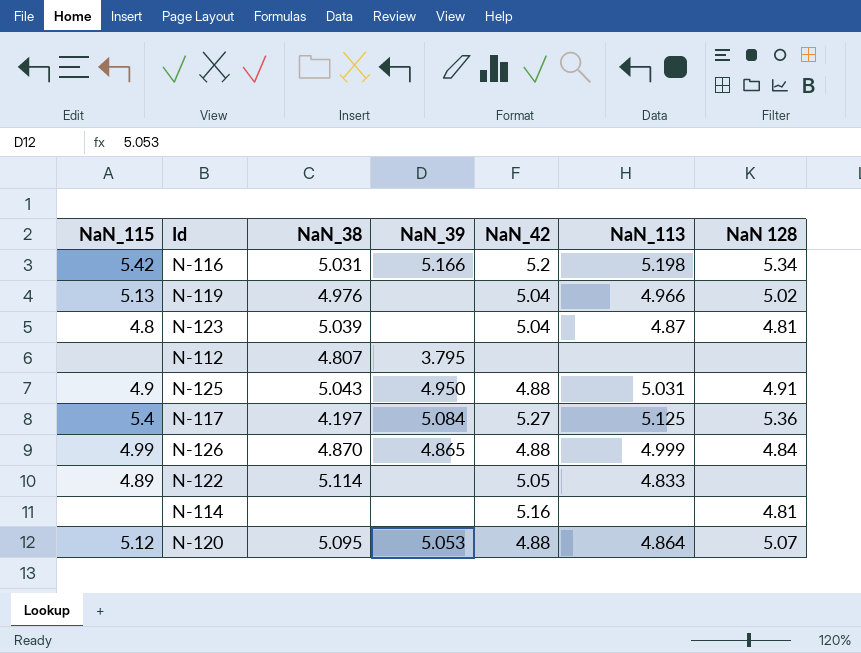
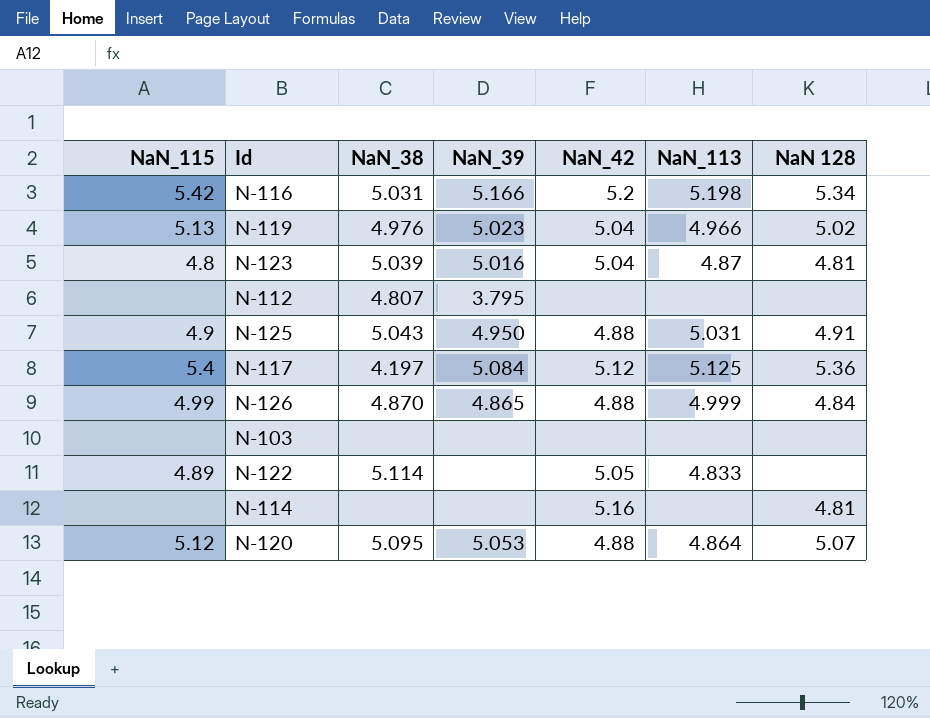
N-119 | NaN_39: none -> 5.023
N-123 | NaN_39: none -> 5.016
N-117 | NaN_42: 5.27 -> 5.12
row N-103: none -> none | none | none | none | none | none

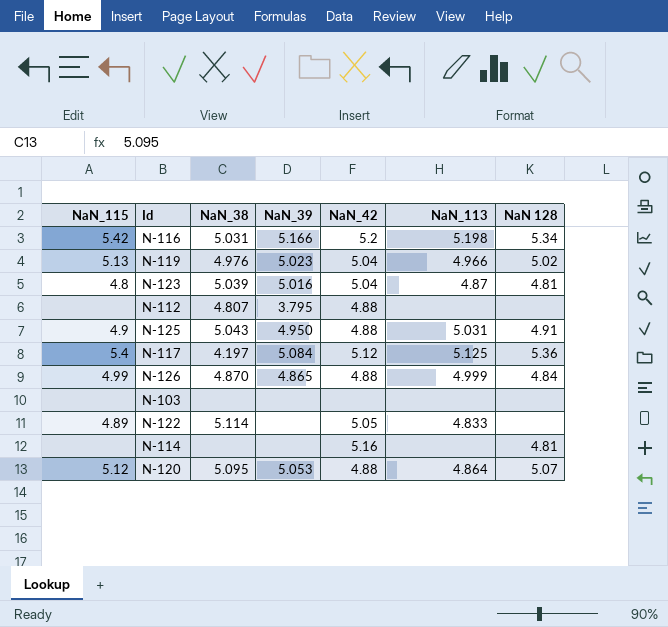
N-112 | NaN_42: none -> 4.88

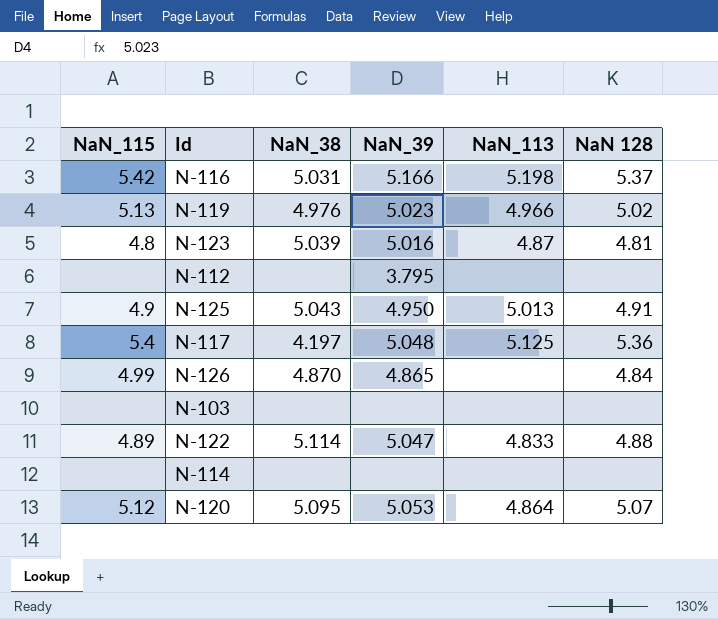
column NaN_42 | position: 5 -> none
N-116 | NaN 128: 5.34 -> 5.37
N-112 | NaN_38: 4.807 -> none
N-125 | NaN_113: 5.031 -> 5.013
N-117 | NaN_39: 5.084 -> 5.048
N-126 | NaN_113: 4.999 -> none
N-122 | NaN_39: none -> 5.047
N-122 | NaN 128: none -> 4.88
N-114 | NaN 128: 4.81 -> none

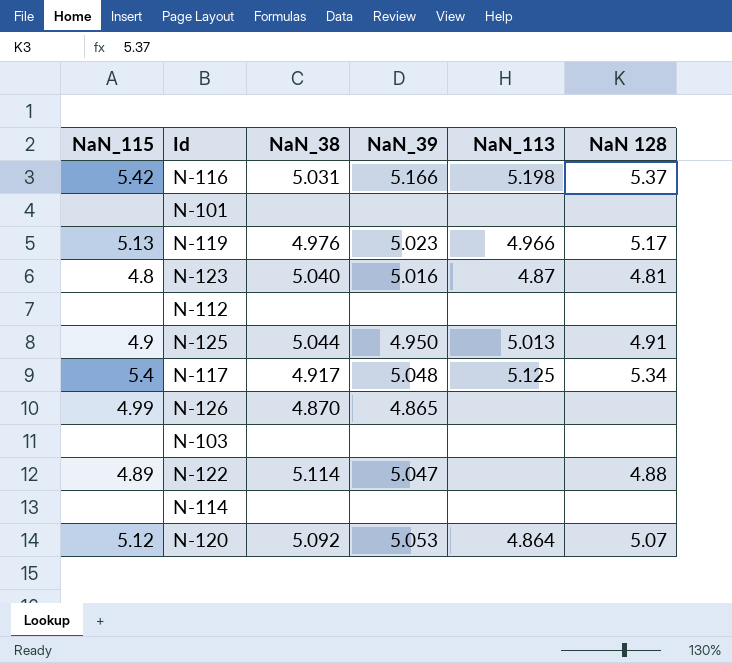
row N-101: none -> none | none | none | none | none
N-119 | NaN 128: 5.02 -> 5.17
N-123 | NaN_38: 5.039 -> 5.040
N-112 | NaN_39: 3.795 -> none
N-125 | NaN_38: 5.043 -> 5.044
N-117 | NaN_38: 4.197 -> 4.917
N-117 | NaN 128: 5.36 -> 5.34
N-126 | NaN 128: 4.84 -> none
N-122 | NaN_113: 4.833 -> none
N-120 | NaN_38: 5.095 -> 5.092

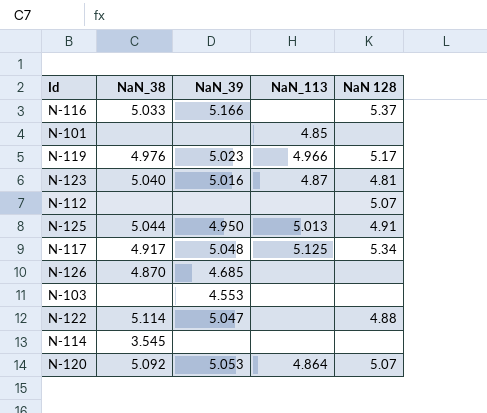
column NaN_115 | position: 1 -> none
N-116 | NaN_38: 5.031 -> 5.033
N-116 | NaN_113: 5.198 -> none
N-101 | NaN_113: none -> 4.85
N-112 | NaN 128: none -> 5.07
N-126 | NaN_39: 4.865 -> 4.685
N-103 | NaN_39: none -> 4.553
N-114 | NaN_38: none -> 3.545

